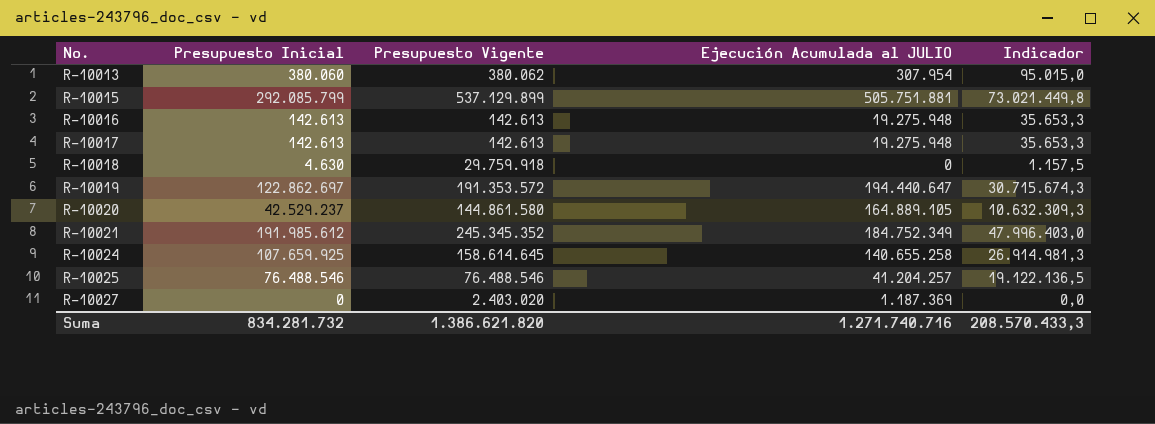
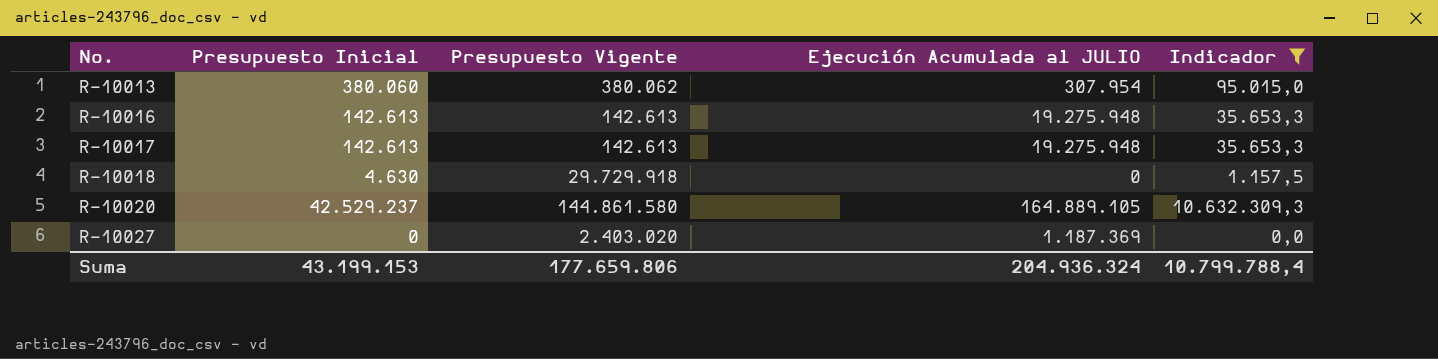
filter: none -> Indicador <= 10.632.309,3
R-10018 | Presupuesto Vigente: 29.759.918 -> 29.729.918
Suma | Presupuesto Inicial: 834.281.732 -> 43.199.153
Suma | Presupuesto Vigente: 1.386.621.820 -> 177.659.806
Suma | Ejecución Acumulada al JULIO: 1.271.740.716 -> 204.936.324
Suma | Indicador: 208.570.433,3 -> 10.799.788,4

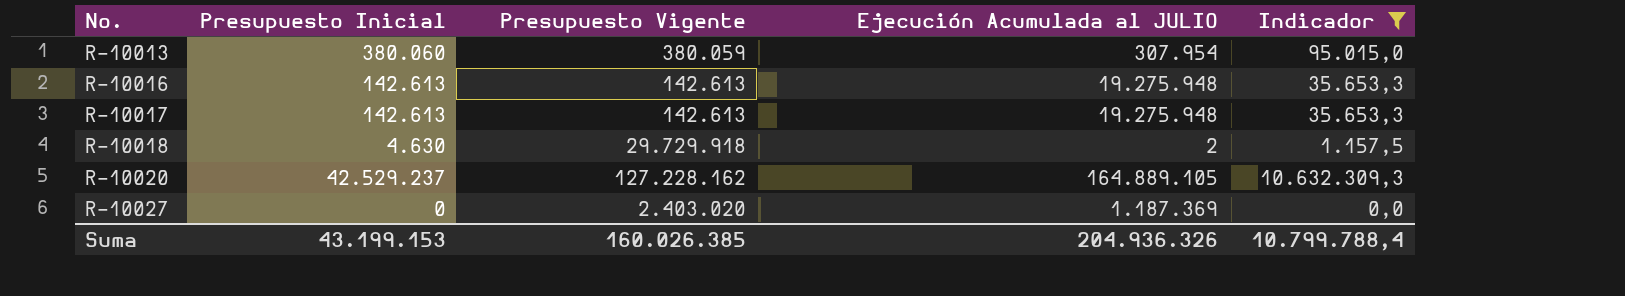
R-10013 | Presupuesto Vigente: 380.062 -> 380.059
R-10018 | Ejecución Acumulada al JULIO: 0 -> 2
R-10020 | Presupuesto Vigente: 144.861.580 -> 127.228.162
Suma | Presupuesto Vigente: 177.659.806 -> 160.026.385
Suma | Ejecución Acumulada al JULIO: 204.936.324 -> 204.936.326

